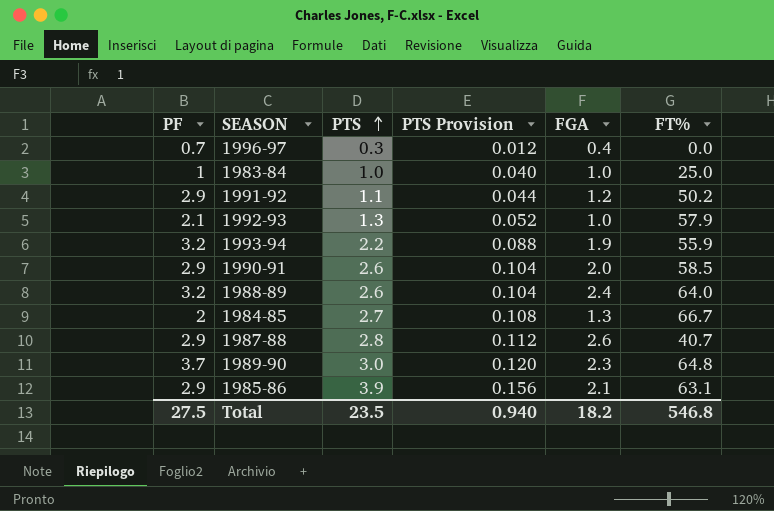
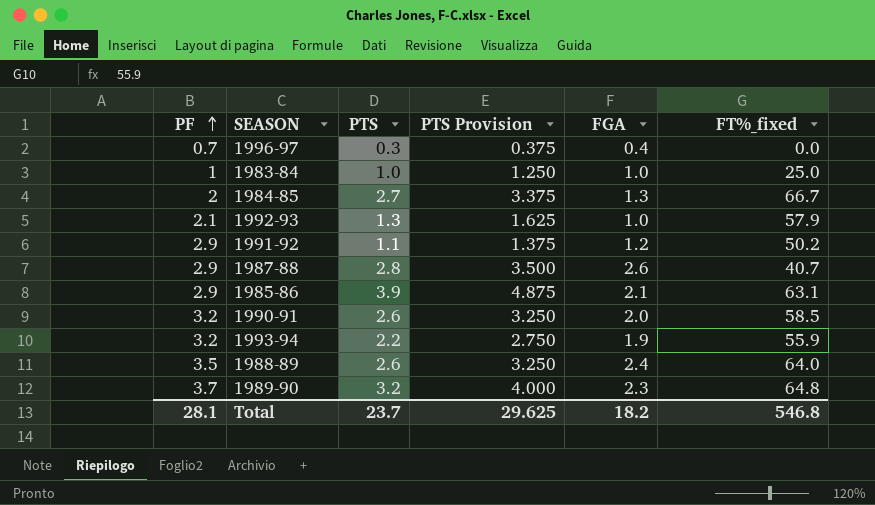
row order: PTS ascending -> PF ascending
column PTS Provision | formula: [PTS] * 0.04 -> [PTS] * 1.25
column name: FT% -> FT%_fixed
1990-91 | PF: 2.9 -> 3.2
1988-89 | PF: 3.2 -> 3.5
1989-90 | PTS: 3.0 -> 3.2
Total | PF: 27.5 -> 28.1
Total | PTS: 23.5 -> 23.7
Total | PTS Provision: 0.940 -> 29.625

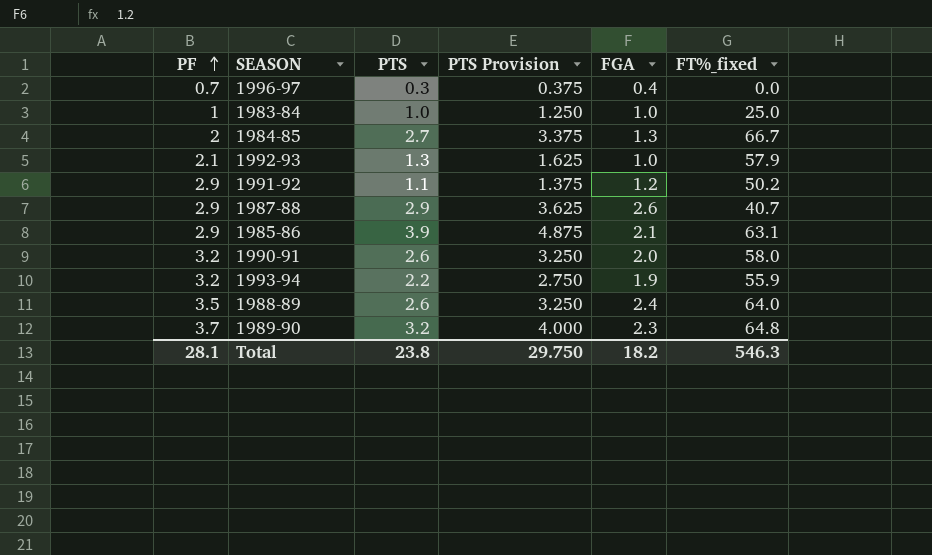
1987-88 | PTS: 2.8 -> 2.9
1987-88 | PTS Provision: 3.500 -> 3.625
1990-91 | FT%_fixed: 58.5 -> 58.0
Total | PTS: 23.7 -> 23.8
Total | PTS Provision: 29.625 -> 29.750
Total | FT%_fixed: 546.8 -> 546.3

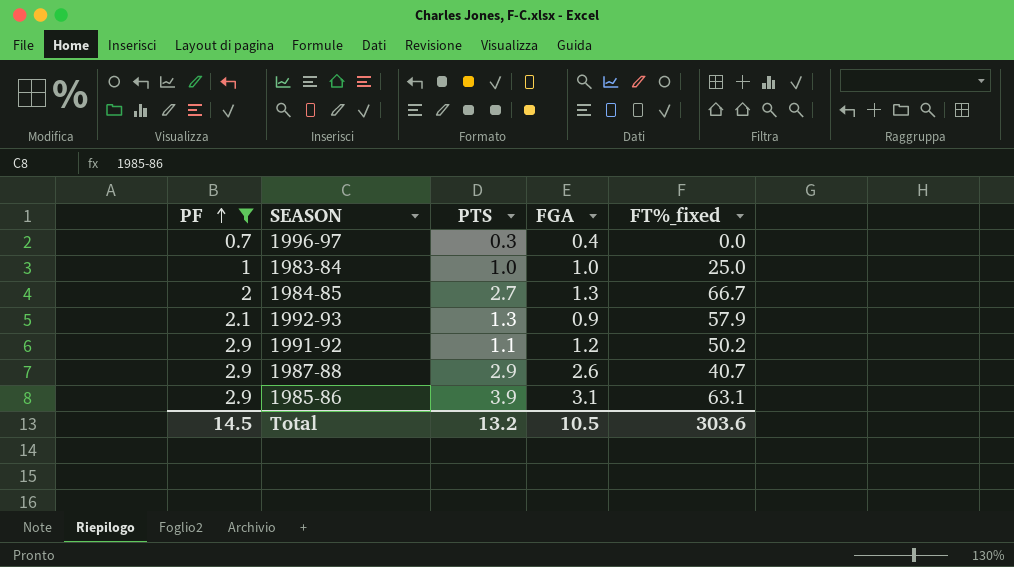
filter: none -> PF <= 2.9
column PTS Provision | formula: [PTS] * 1.25 -> none
1992-93 | FGA: 1.0 -> 0.9
1985-86 | FGA: 2.1 -> 3.1
Total | PF: 28.1 -> 14.5
Total | PTS: 23.8 -> 13.2
Total | FGA: 18.2 -> 10.5
Total | FT%_fixed: 546.3 -> 303.6

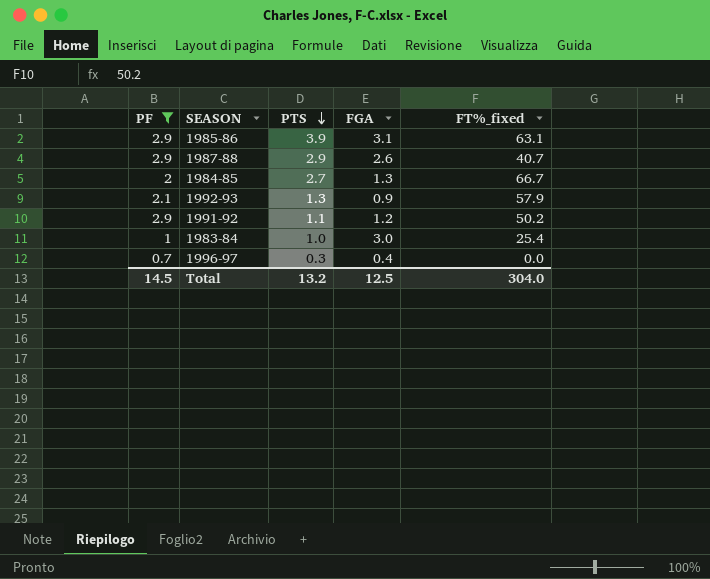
row order: PF ascending -> PTS descending
1983-84 | FGA: 1.0 -> 3.0
1983-84 | FT%_fixed: 25.0 -> 25.4
Total | FGA: 10.5 -> 12.5
Total | FT%_fixed: 303.6 -> 304.0

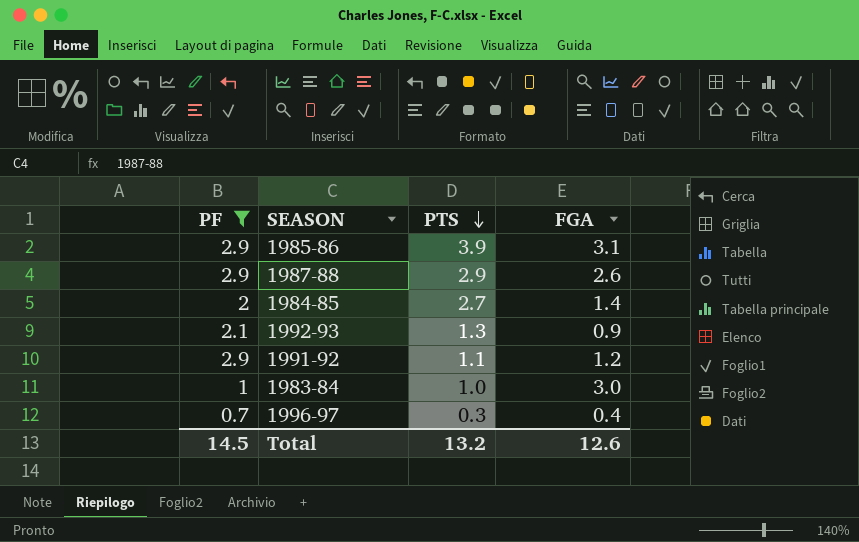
column FT%_fixed | position: 5 -> none
1984-85 | FGA: 1.3 -> 1.4
Total | FGA: 12.5 -> 12.6

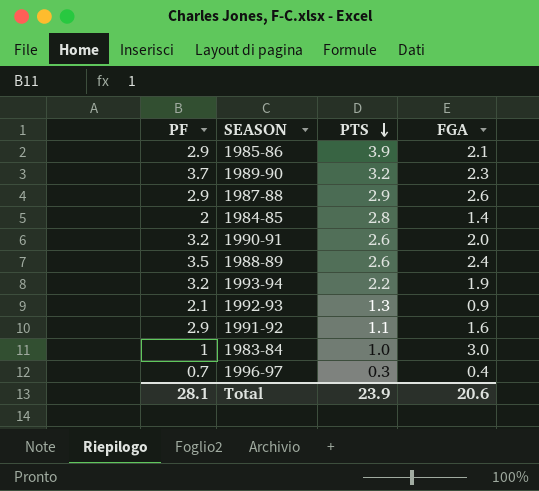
filter: PF <= 2.9 -> none
1985-86 | FGA: 3.1 -> 2.1
1984-85 | PTS: 2.7 -> 2.8
1991-92 | FGA: 1.2 -> 1.6
Total | PF: 14.5 -> 28.1
Total | PTS: 13.2 -> 23.9
Total | FGA: 12.6 -> 20.6

